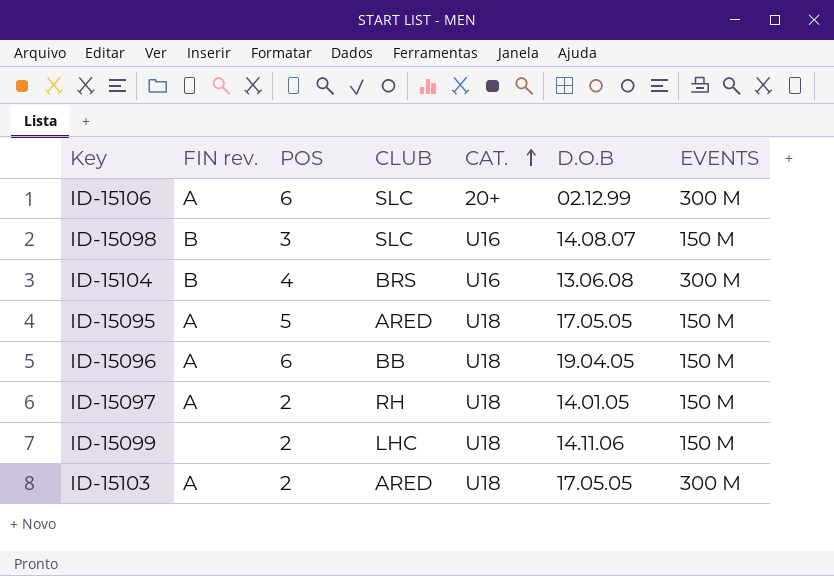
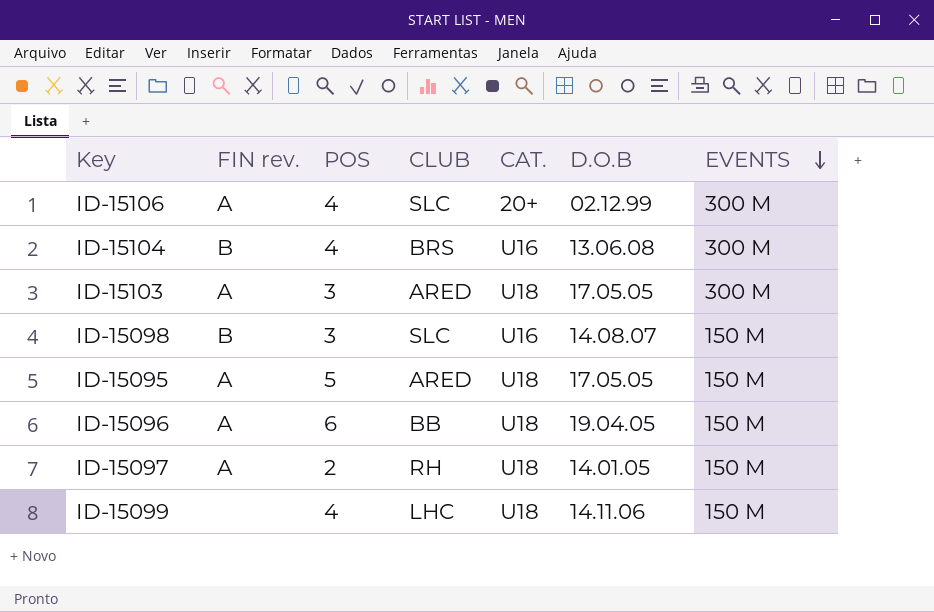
row order: CAT. ascending -> EVENTS descending
ID-15106 | POS: 6 -> 4
ID-15103 | POS: 2 -> 3
ID-15099 | POS: 2 -> 4

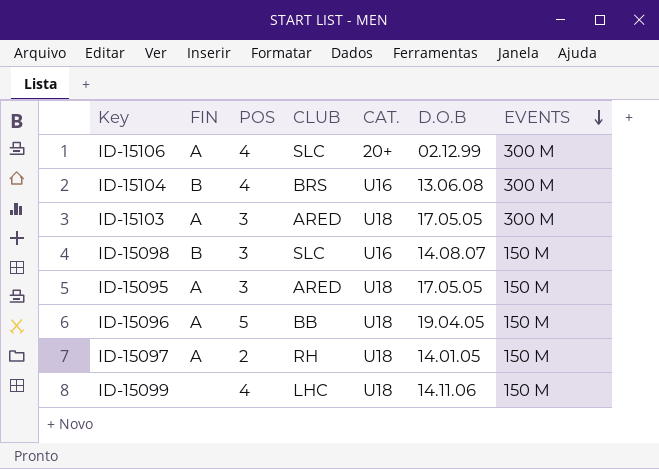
column name: FIN rev. -> FIN
ID-15095 | POS: 5 -> 3
ID-15096 | POS: 6 -> 5

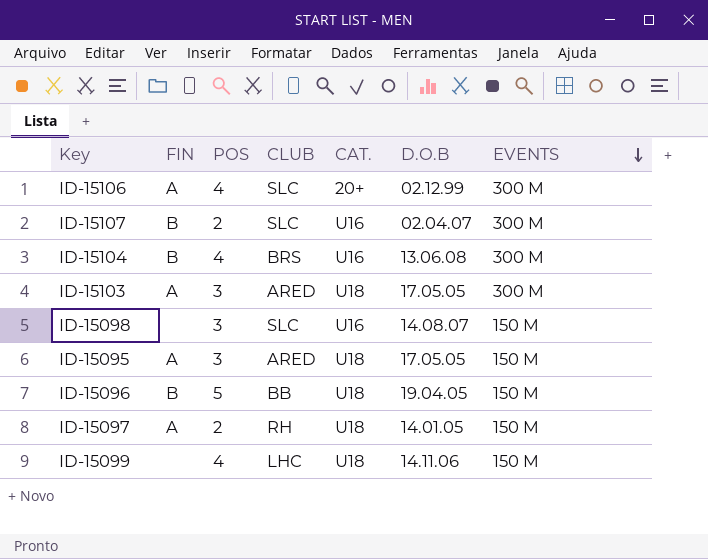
row ID-15107: none -> B | 2 | SLC | U16 | 02.04.07 | 300 M
ID-15098 | FIN: B -> none
ID-15096 | FIN: A -> B

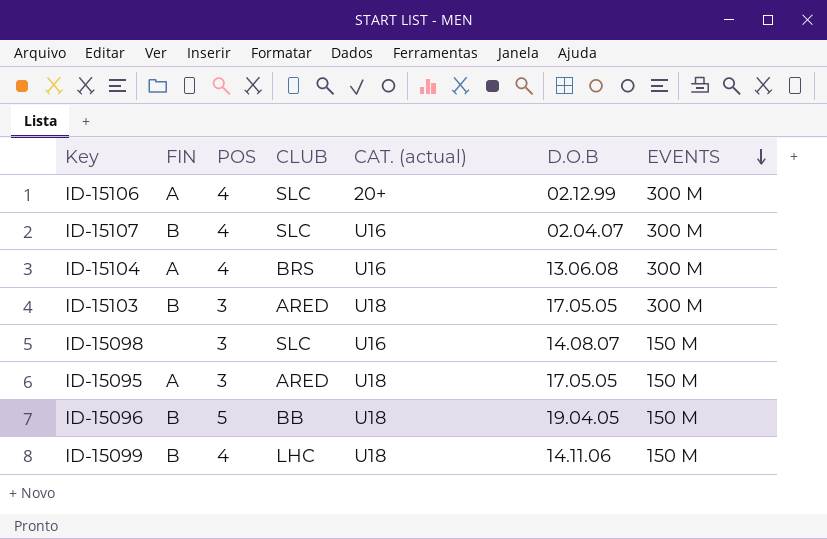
column name: CAT. -> CAT. (actual)
row ID-15097: A | 2 | RH | U18 | 14.01.05 | 150 M -> none
ID-15107 | POS: 2 -> 4
ID-15104 | FIN: B -> A
ID-15103 | FIN: A -> B
ID-15099 | FIN: none -> B

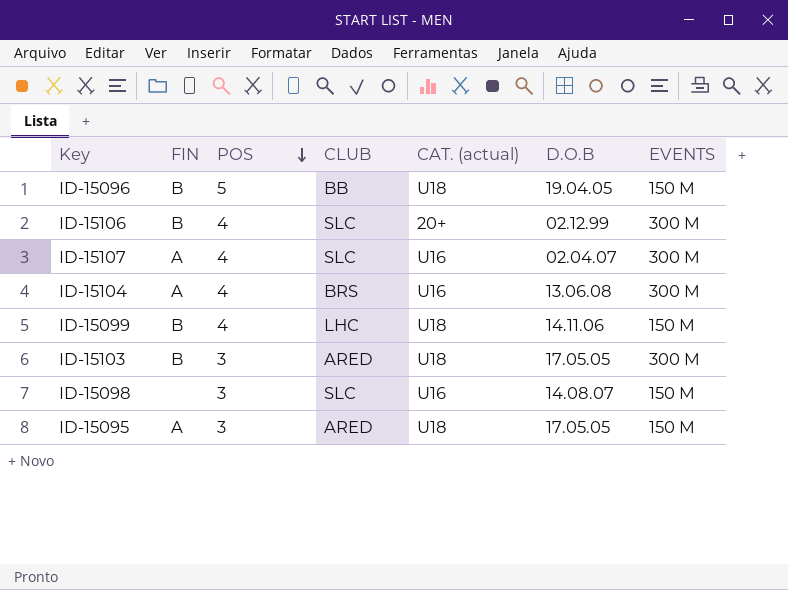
row order: EVENTS descending -> POS descending
ID-15106 | FIN: A -> B
ID-15107 | FIN: B -> A

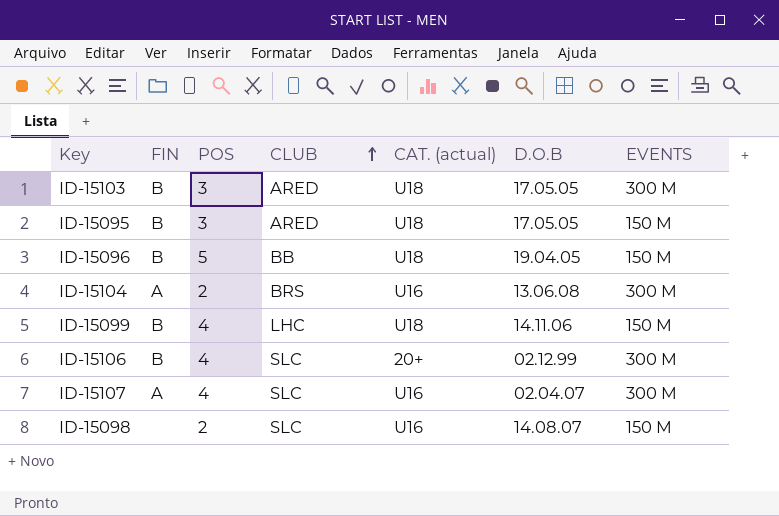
row order: POS descending -> CLUB ascending
ID-15095 | FIN: A -> B
ID-15104 | POS: 4 -> 2
ID-15098 | POS: 3 -> 2

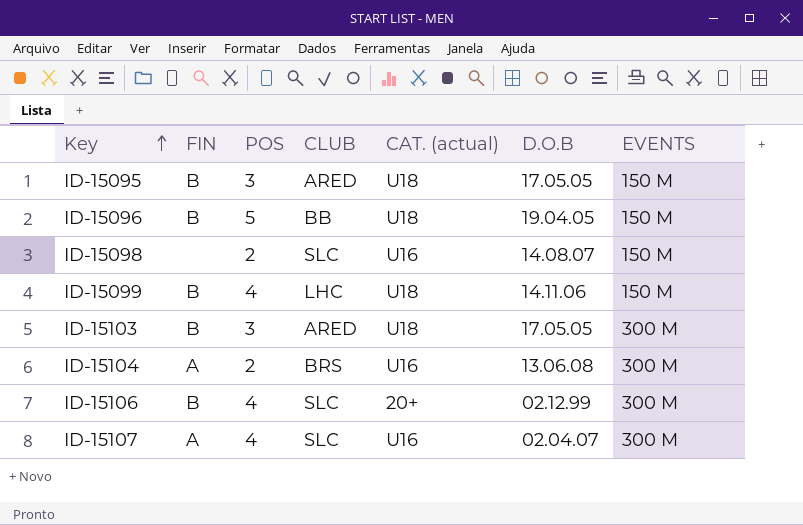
row order: CLUB ascending -> Key ascending

